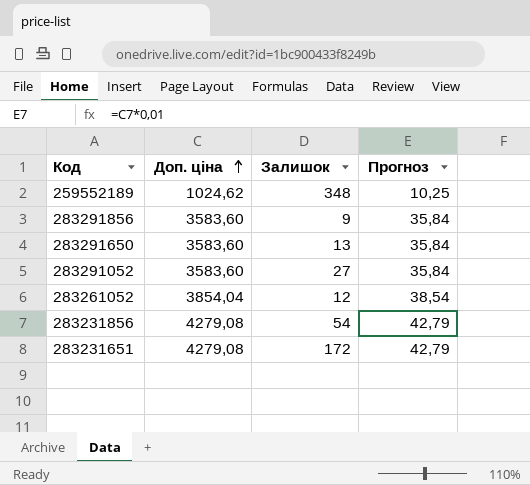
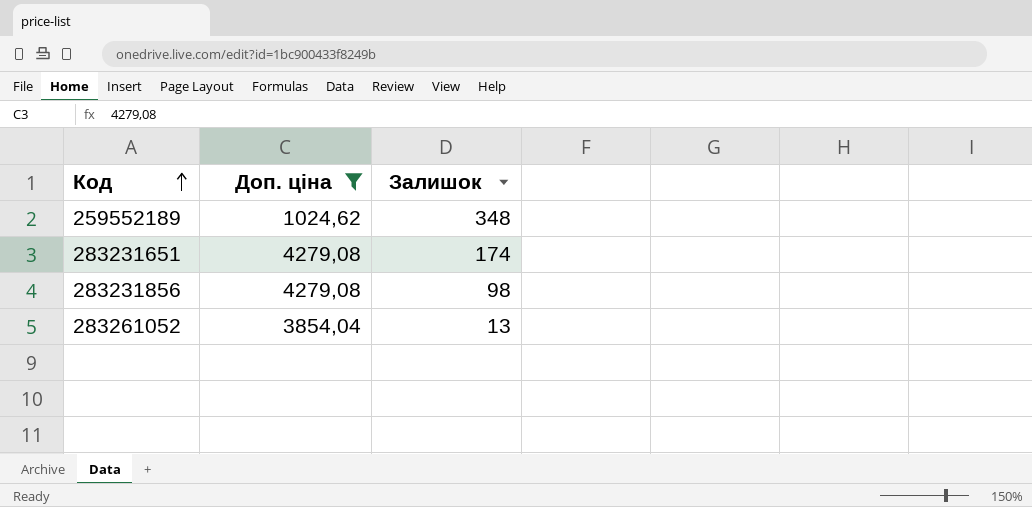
filter: none -> Доп. ціна != 3583,60
row order: Доп. ціна ascending -> Код ascending
column Прогноз | formula: [Доп. ціна] * 0,01 -> none
283231651 | Залишок: 172 -> 174
283231856 | Залишок: 54 -> 98
283261052 | Залишок: 12 -> 13

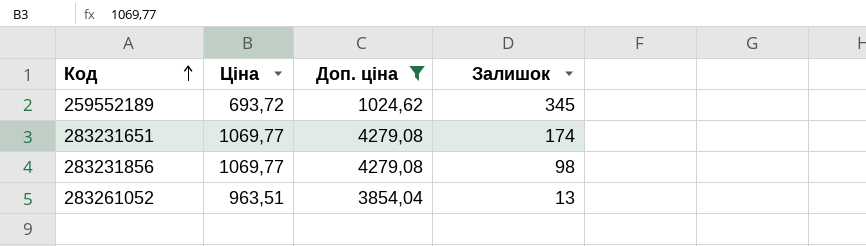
column Ціна | position: none -> 2
259552189 | Залишок: 348 -> 345

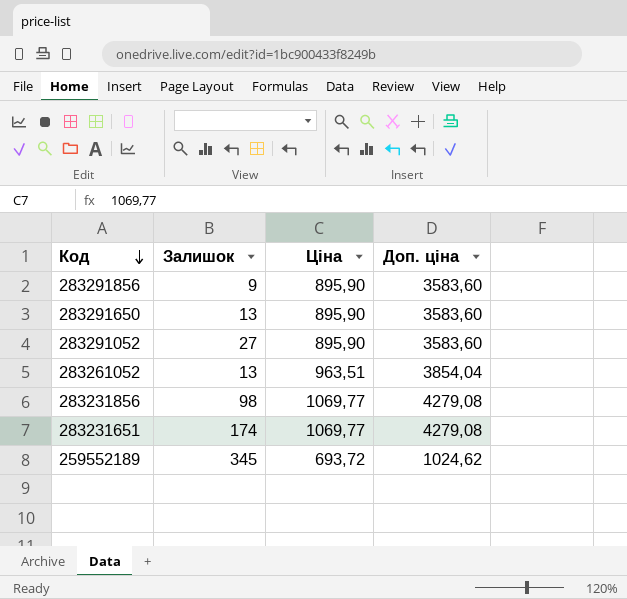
filter: Доп. ціна != 3583,60 -> none
row order: Код ascending -> Код descending
column Залишок | position: 4 -> 2

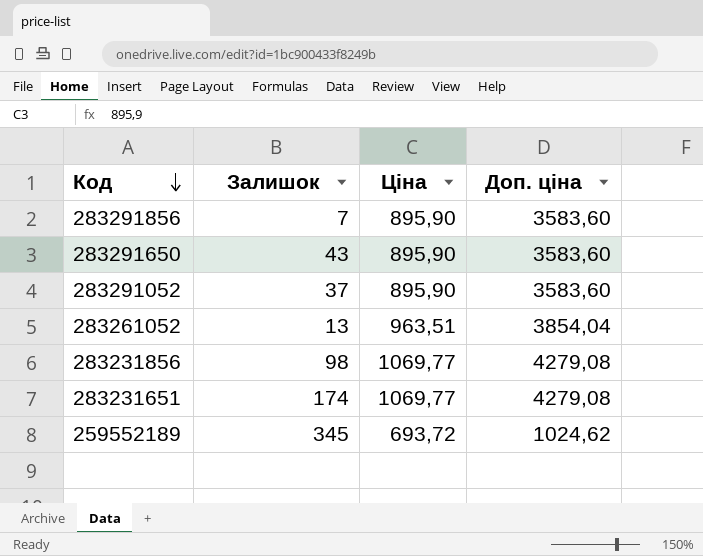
283291856 | Залишок: 9 -> 7
283291650 | Залишок: 13 -> 43
283291052 | Залишок: 27 -> 37

